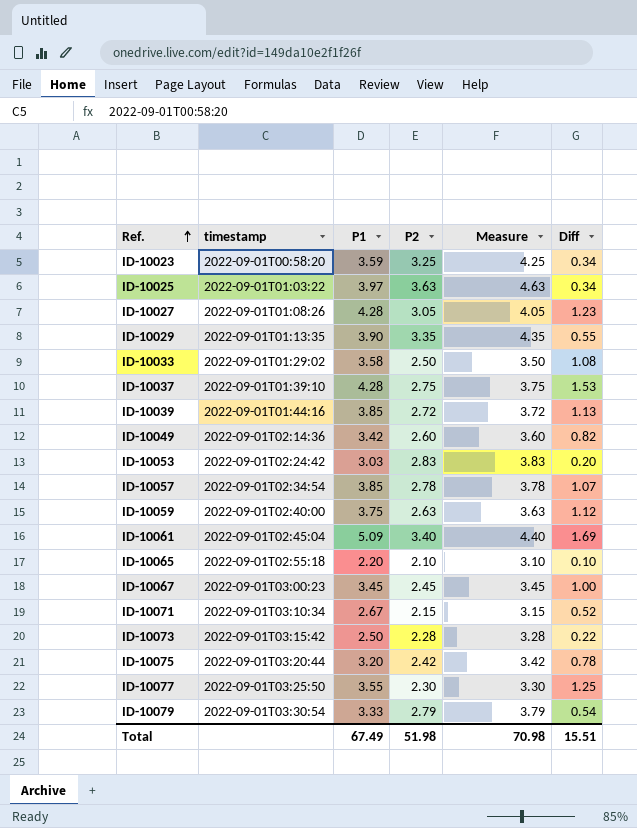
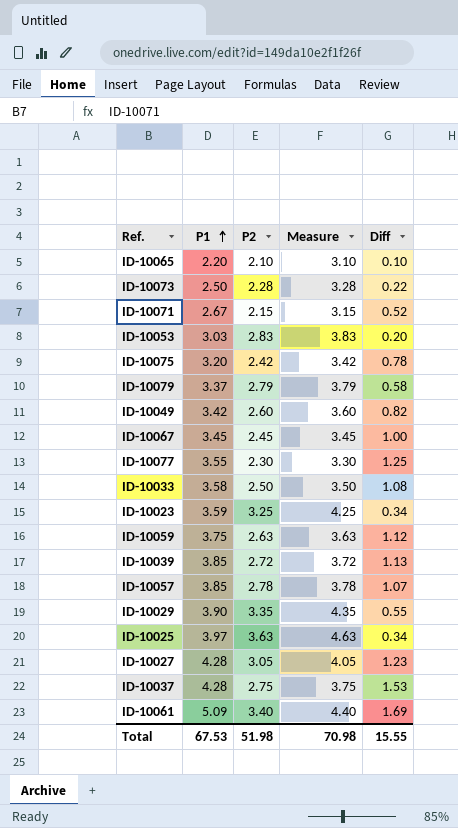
row order: Ref. ascending -> P1 ascending
column timestamp | position: 2 -> none
ID-10079 | P1: 3.33 -> 3.37
ID-10079 | Diff: 0.54 -> 0.58
Total | P1: 67.49 -> 67.53
Total | Diff: 15.51 -> 15.55

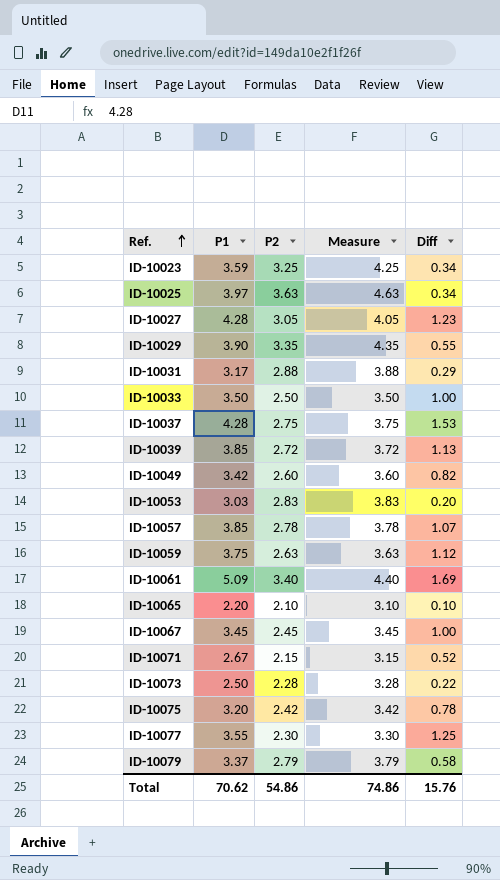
row order: P1 ascending -> Ref. ascending
row ID-10031: none -> 3.17 | 2.88 | 3.88 | 0.29
ID-10033 | P1: 3.58 -> 3.50
ID-10033 | Diff: 1.08 -> 1.00
Total | P1: 67.53 -> 70.62
Total | P2: 51.98 -> 54.86
Total | Measure: 70.98 -> 74.86
Total | Diff: 15.55 -> 15.76

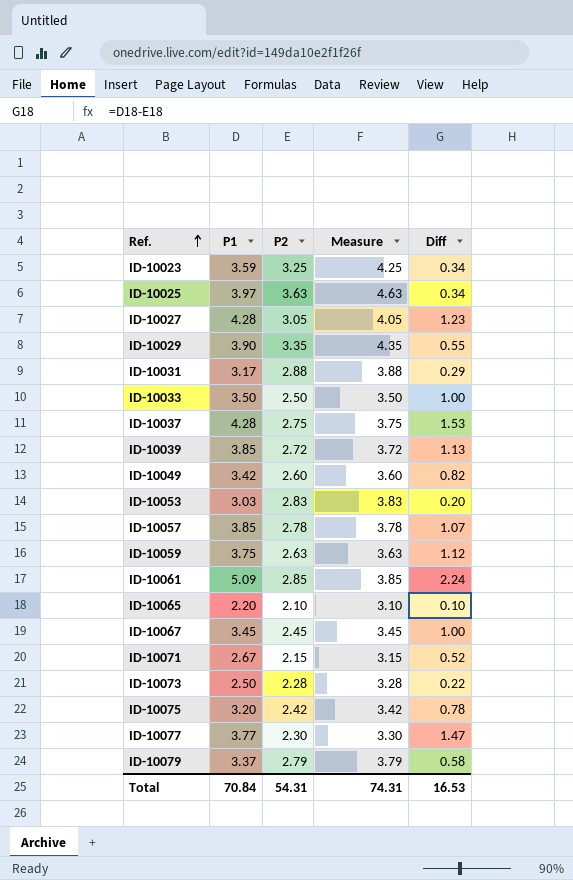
ID-10061 | P2: 3.40 -> 2.85
ID-10061 | Measure: 4.40 -> 3.85
ID-10061 | Diff: 1.69 -> 2.24
ID-10077 | P1: 3.55 -> 3.77
ID-10077 | Diff: 1.25 -> 1.47
Total | P1: 70.62 -> 70.84
Total | P2: 54.86 -> 54.31
Total | Measure: 74.86 -> 74.31
Total | Diff: 15.76 -> 16.53

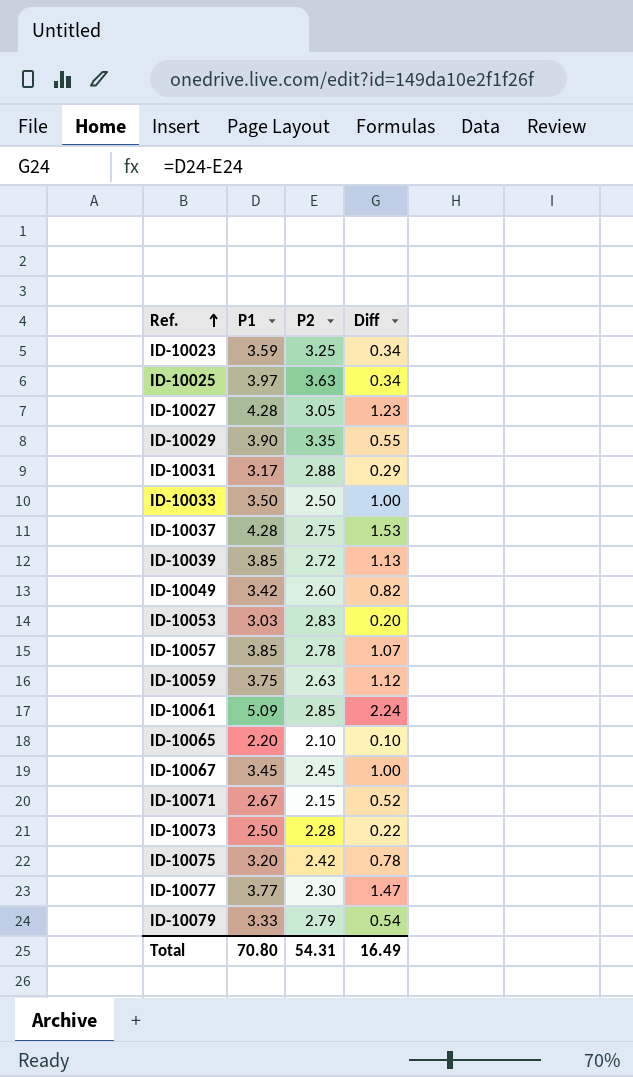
column Measure | formula: [P2] + 1 -> none
ID-10079 | P1: 3.37 -> 3.33
ID-10079 | Diff: 0.58 -> 0.54
Total | P1: 70.84 -> 70.80
Total | Diff: 16.53 -> 16.49

